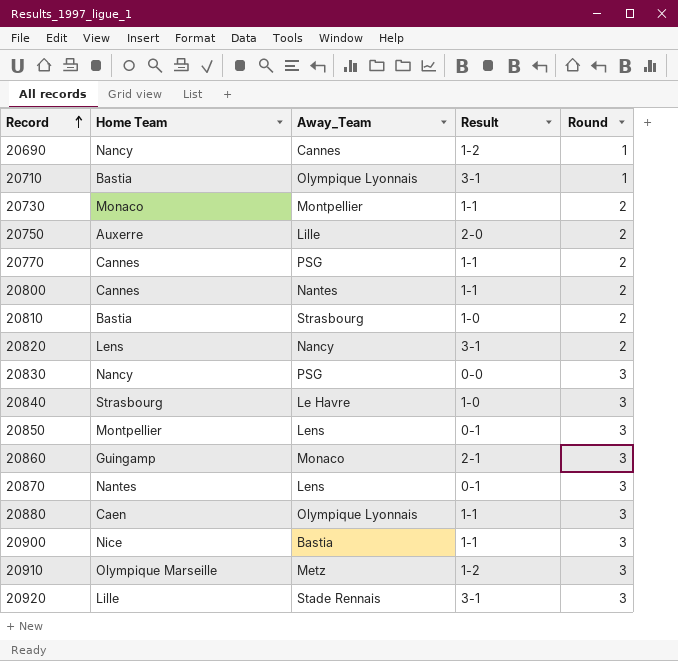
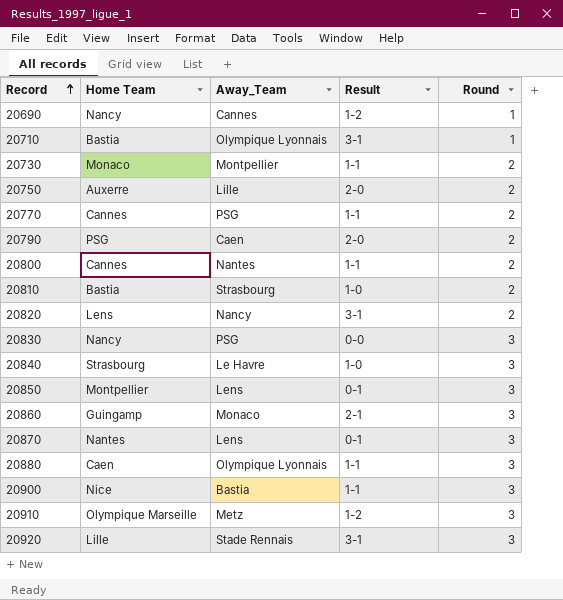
row 20790: none -> PSG | Caen | 2-0 | 2

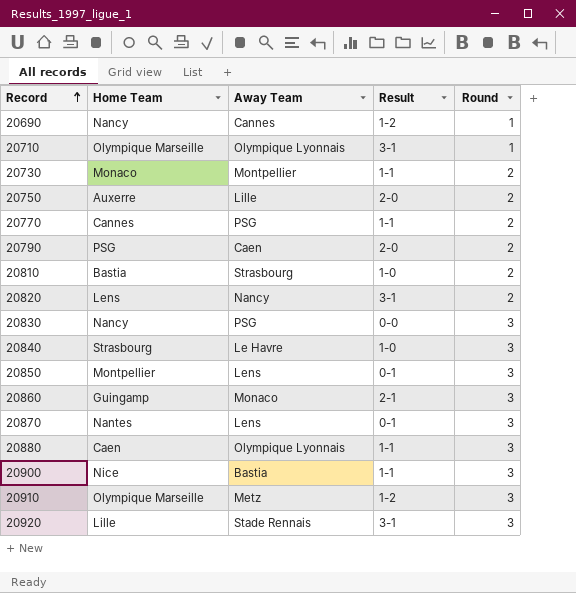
column name: Away_Team -> Away Team
row 20800: Cannes | Nantes | 1-1 | 2 -> none
20710 | Home Team: Bastia -> Olympique Marseille

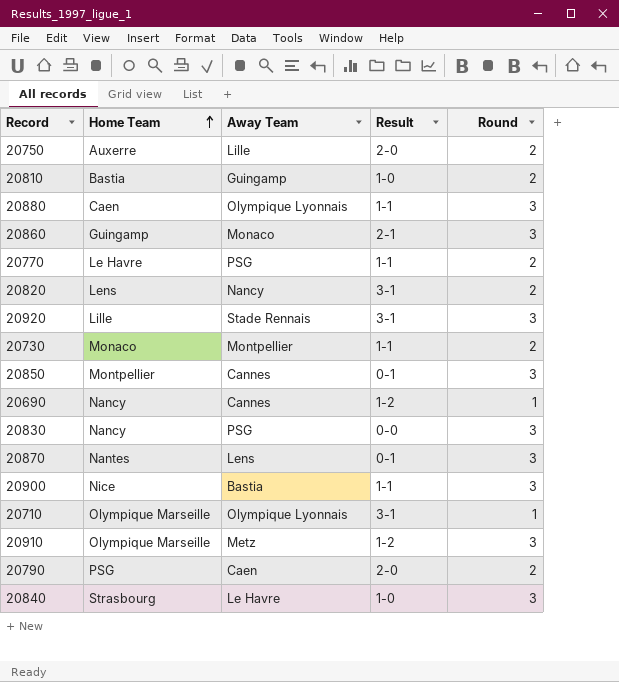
row order: Record ascending -> Home Team ascending
20810 | Away Team: Strasbourg -> Guingamp
20770 | Home Team: Cannes -> Le Havre
20850 | Away Team: Lens -> Cannes

